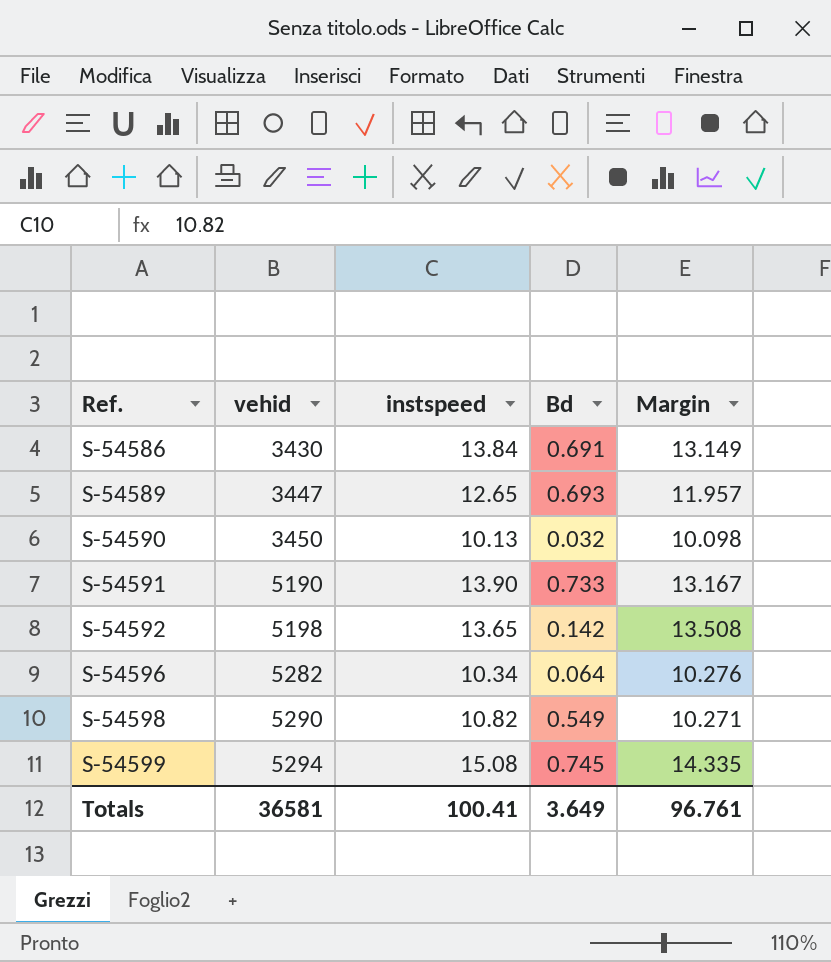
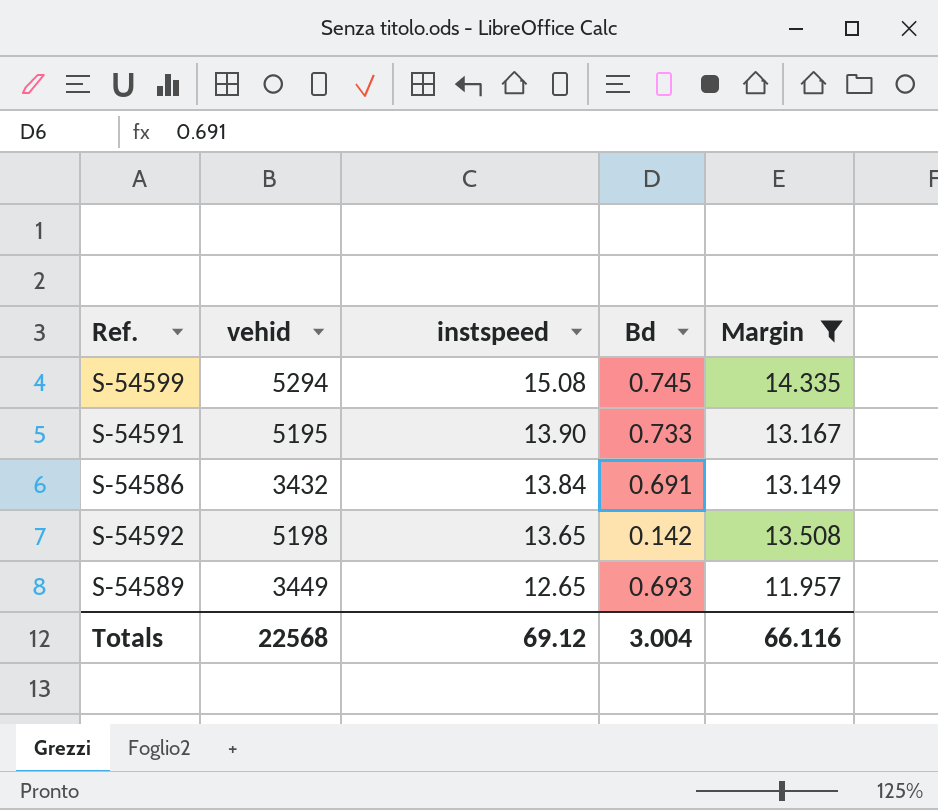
filter: none -> Margin >= 11.957
row order: Ref. ascending -> instspeed descending
S-54591 | vehid: 5190 -> 5195
S-54586 | vehid: 3430 -> 3432
S-54589 | vehid: 3447 -> 3449
Totals | vehid: 36581 -> 22568
Totals | instspeed: 100.41 -> 69.12
Totals | Bd: 3.649 -> 3.004
Totals | Margin: 96.761 -> 66.116

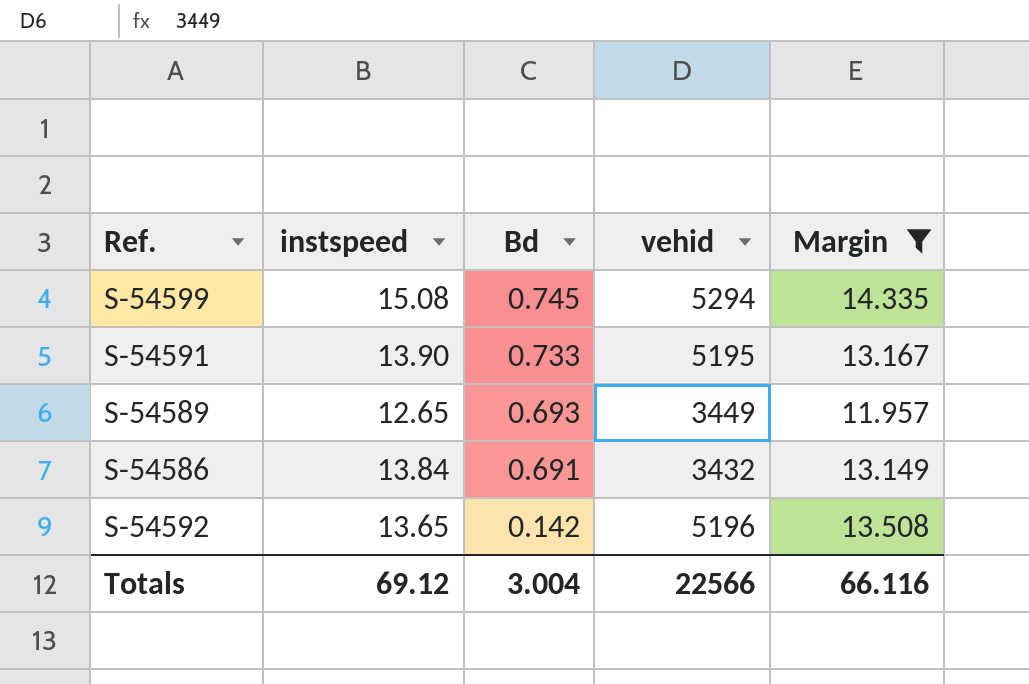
row order: instspeed descending -> Bd descending
column vehid | position: 2 -> 4
S-54592 | vehid: 5198 -> 5196
Totals | vehid: 22568 -> 22566

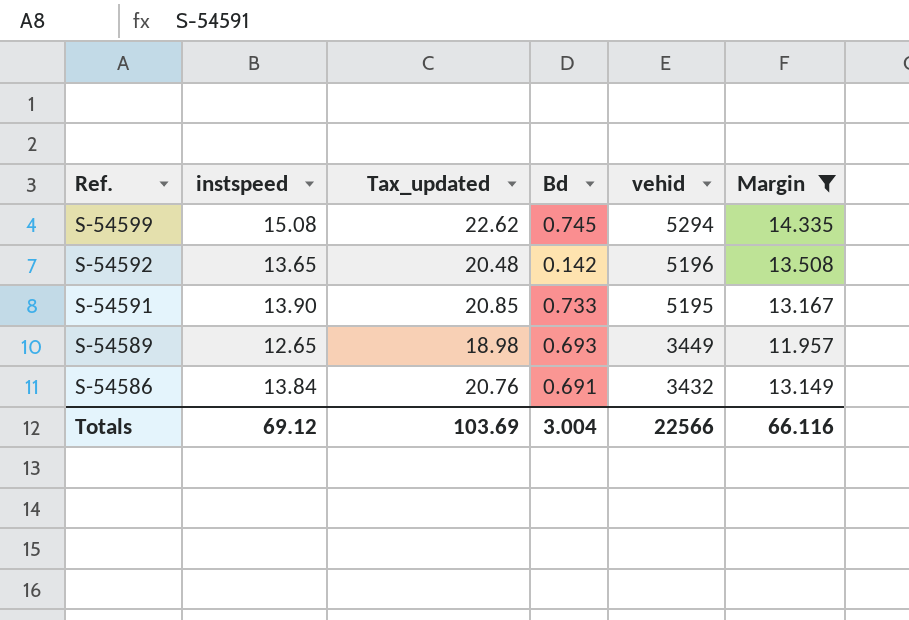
row order: Bd descending -> Ref. descending
column Tax_updated | formula: none -> [instspeed] * 1.5

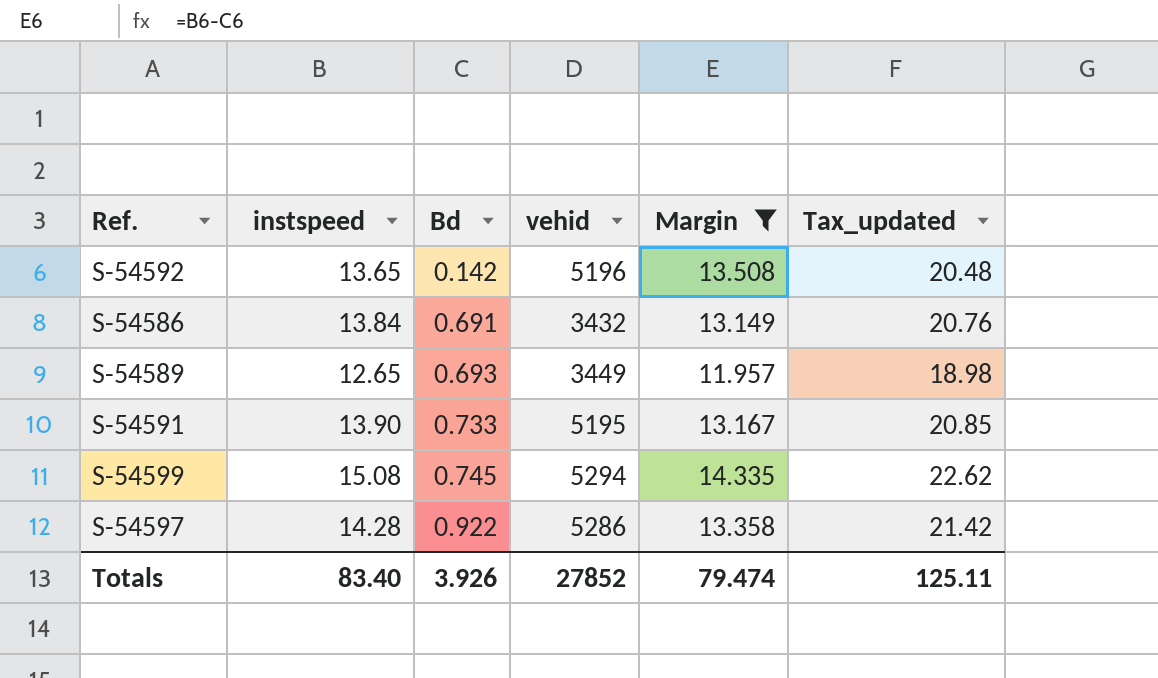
row order: Ref. descending -> Bd ascending
column Tax_updated | position: 3 -> 6
row S-54597: none -> 14.28 | 0.922 | 5286 | 13.358 | 21.42
Totals | instspeed: 69.12 -> 83.40
Totals | Bd: 3.004 -> 3.926
Totals | vehid: 22566 -> 27852
Totals | Margin: 66.116 -> 79.474
Totals | Tax_updated: 103.69 -> 125.11

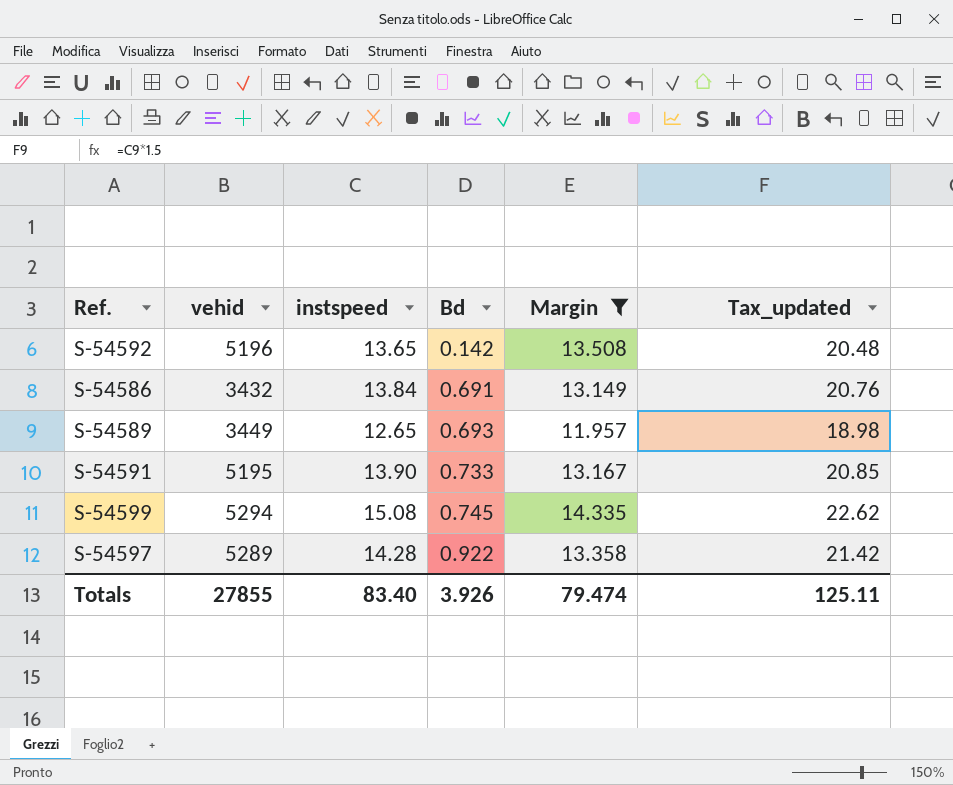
column vehid | position: 4 -> 2
S-54597 | vehid: 5286 -> 5289
Totals | vehid: 27852 -> 27855

